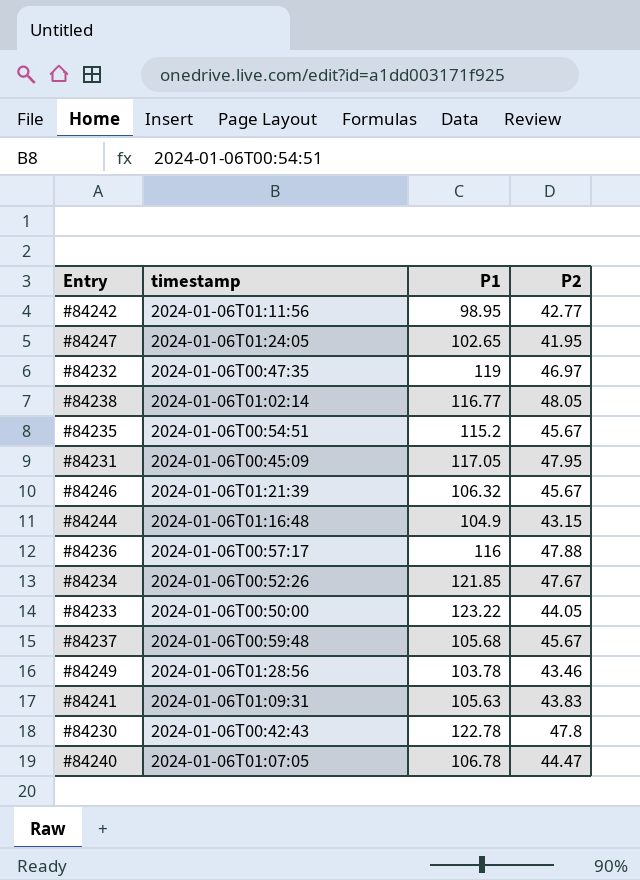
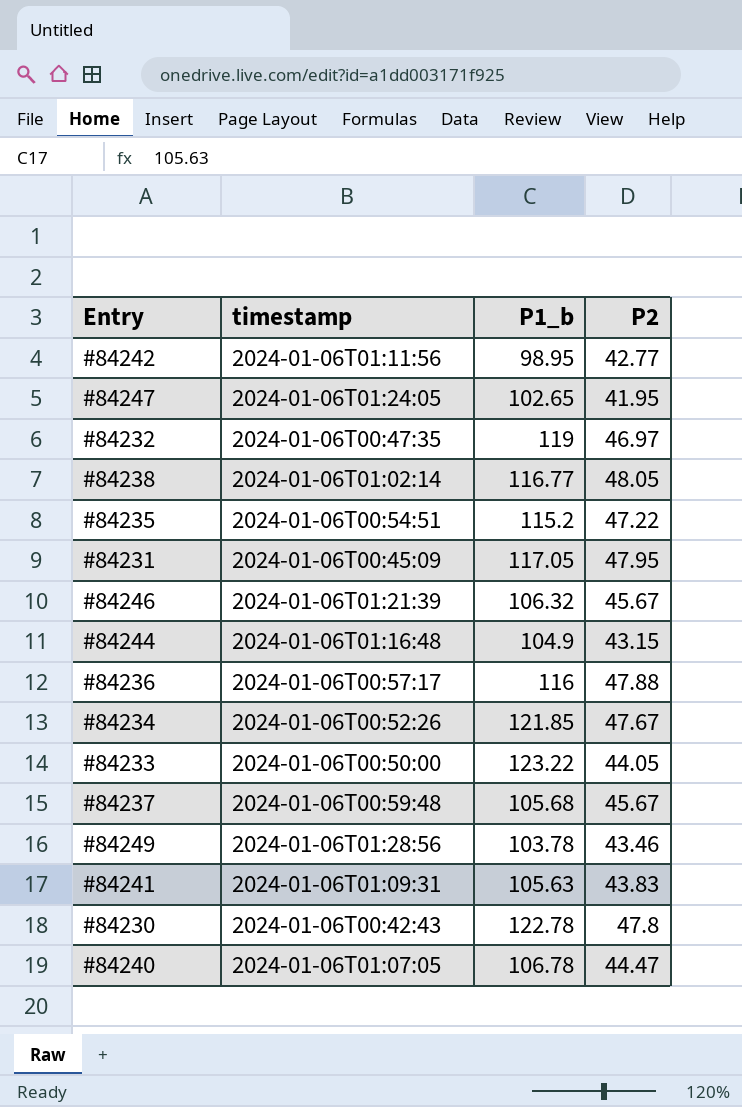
column name: P1 -> P1_b
#84235 | P2: 45.67 -> 47.22

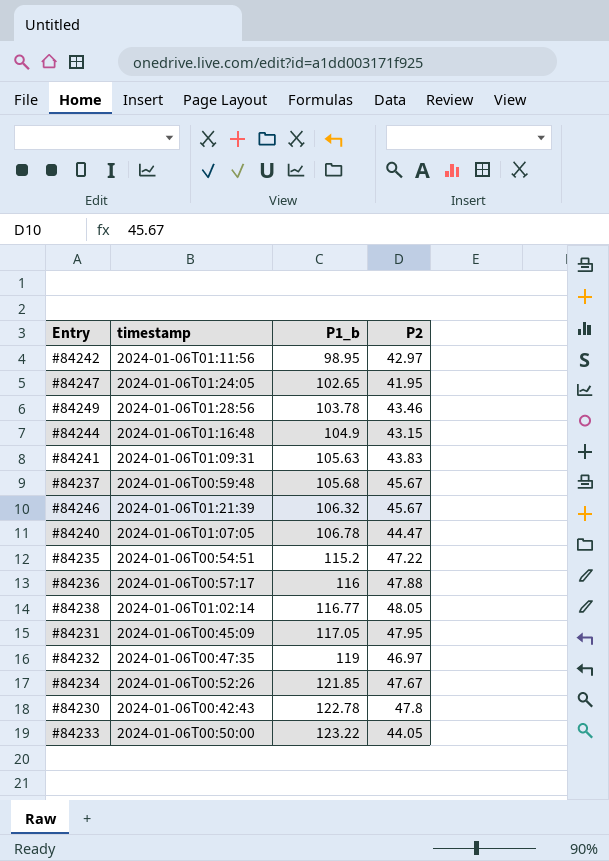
row order: none -> P1_b ascending
#84242 | P2: 42.77 -> 42.97

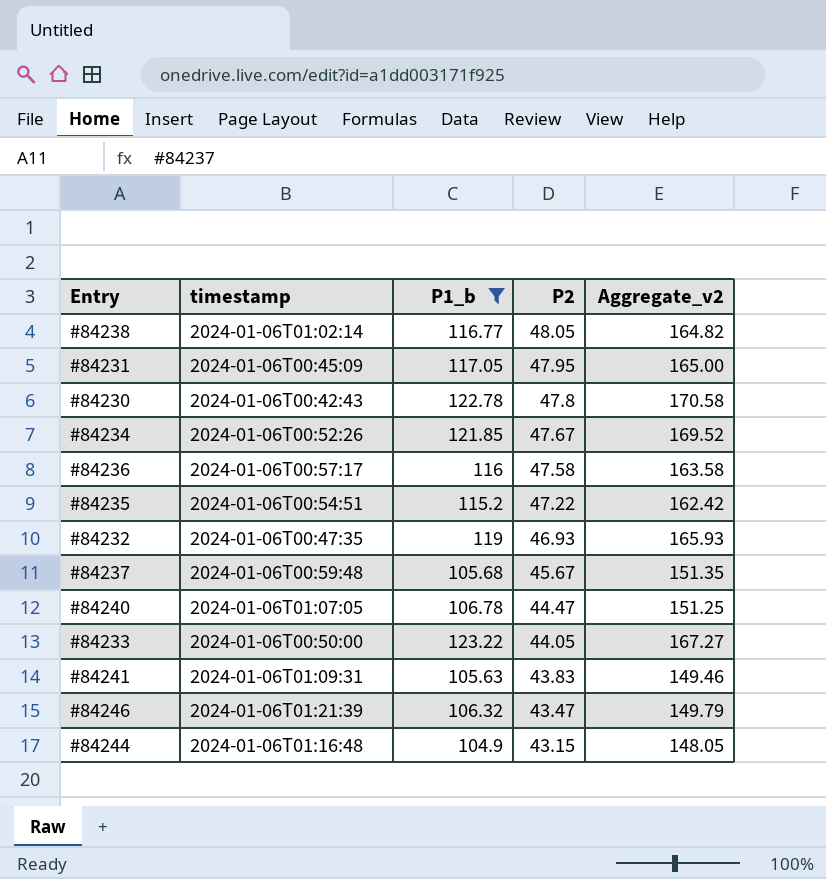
filter: none -> P1_b >= 104.9
row order: P1_b ascending -> P2 descending
column Aggregate_v2 | formula: none -> [P1_b] + [P2]
#84236 | P2: 47.88 -> 47.58
#84232 | P2: 46.97 -> 46.93
#84246 | P2: 45.67 -> 43.47

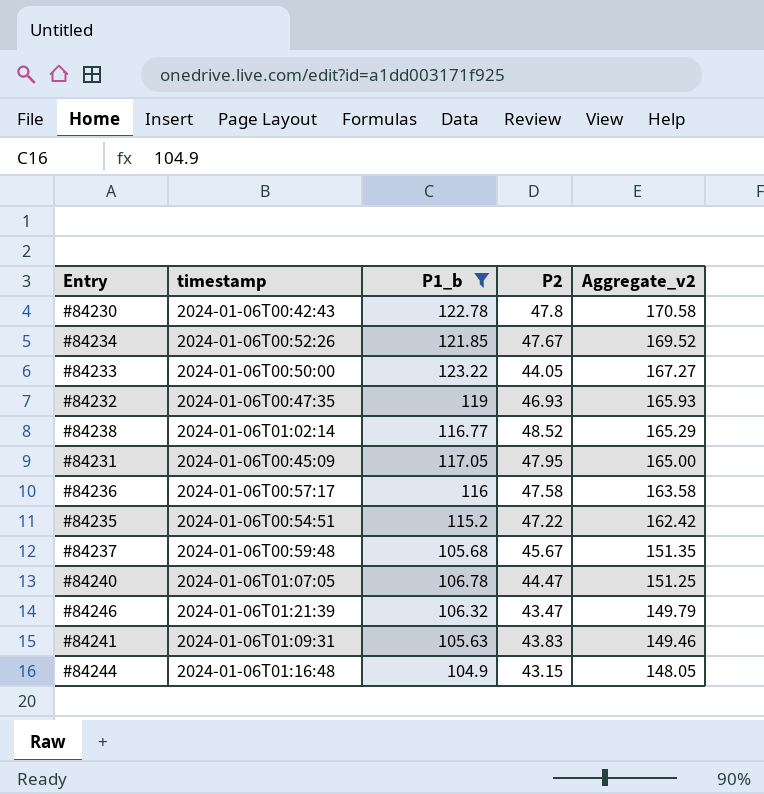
row order: P2 descending -> Aggregate_v2 descending
#84238 | P2: 48.05 -> 48.52
#84238 | Aggregate_v2: 164.82 -> 165.29

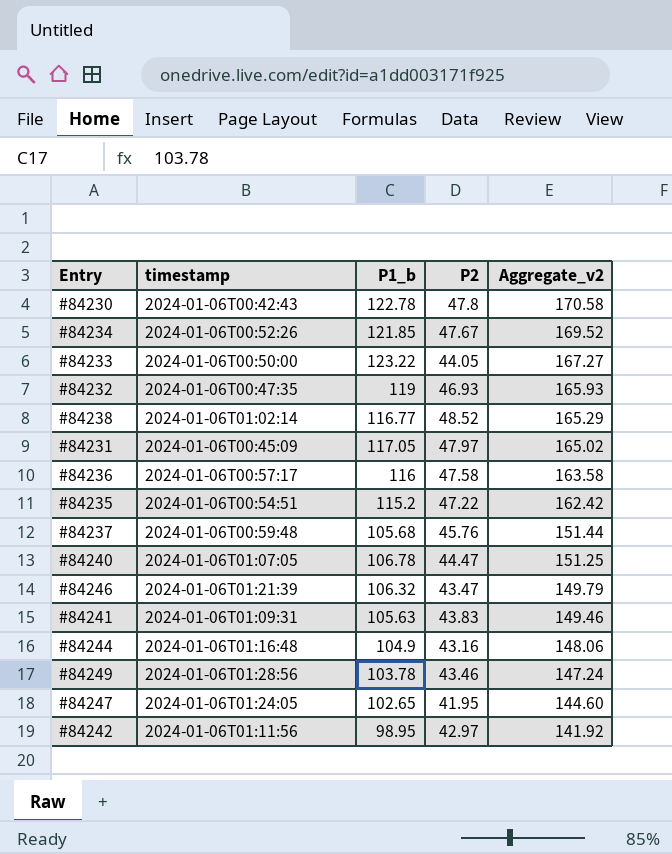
filter: P1_b >= 104.9 -> none
#84231 | P2: 47.95 -> 47.97
#84231 | Aggregate_v2: 165.00 -> 165.02
#84237 | P2: 45.67 -> 45.76
#84237 | Aggregate_v2: 151.35 -> 151.44
#84244 | P2: 43.15 -> 43.16
#84244 | Aggregate_v2: 148.05 -> 148.06

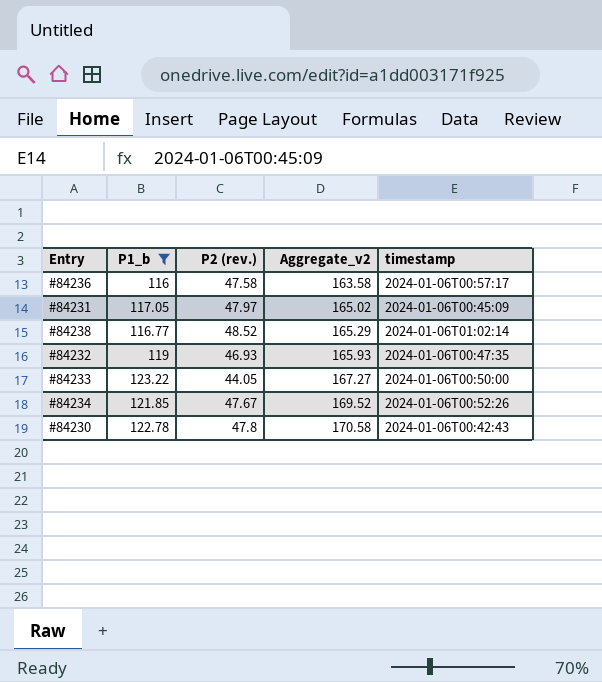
filter: none -> P1_b >= 116
row order: Aggregate_v2 descending -> Aggregate_v2 ascending
column name: P2 -> P2 (rev.)
column timestamp | position: 2 -> 5

